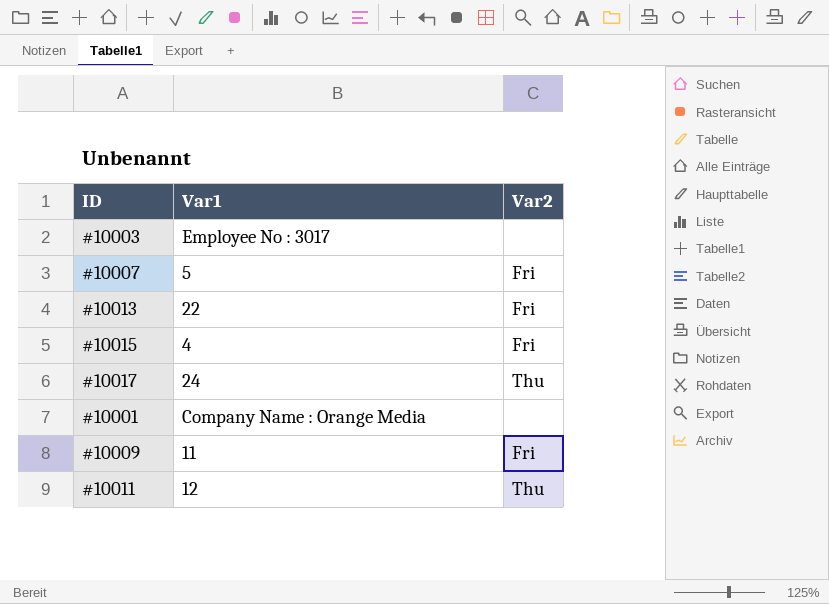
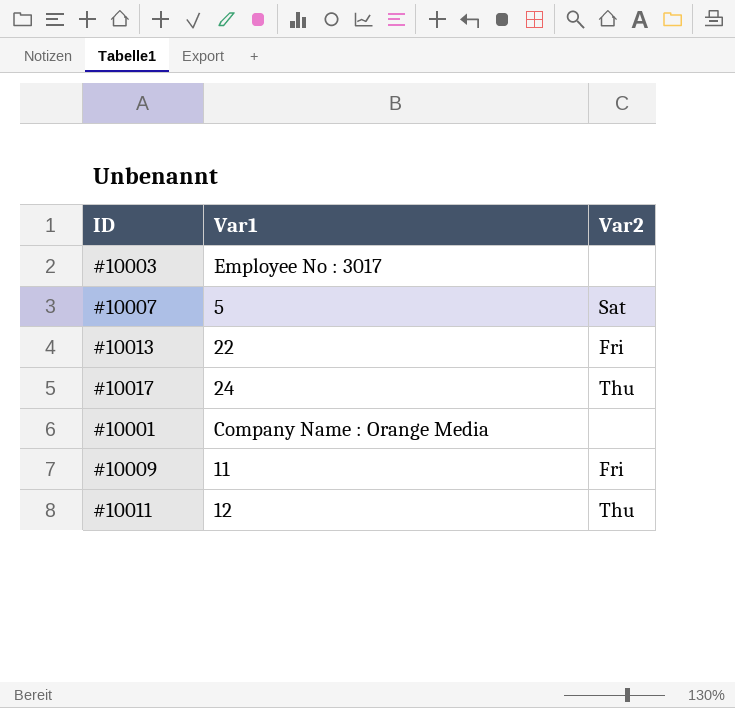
row #10015: 4 | Fri -> none
#10007 | Var2: Fri -> Sat

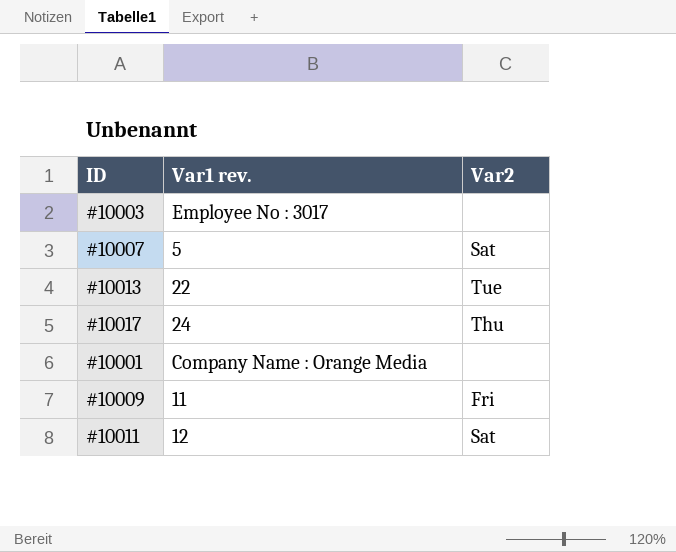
column name: Var1 -> Var1 rev.
#10013 | Var2: Fri -> Tue
#10011 | Var2: Thu -> Sat

